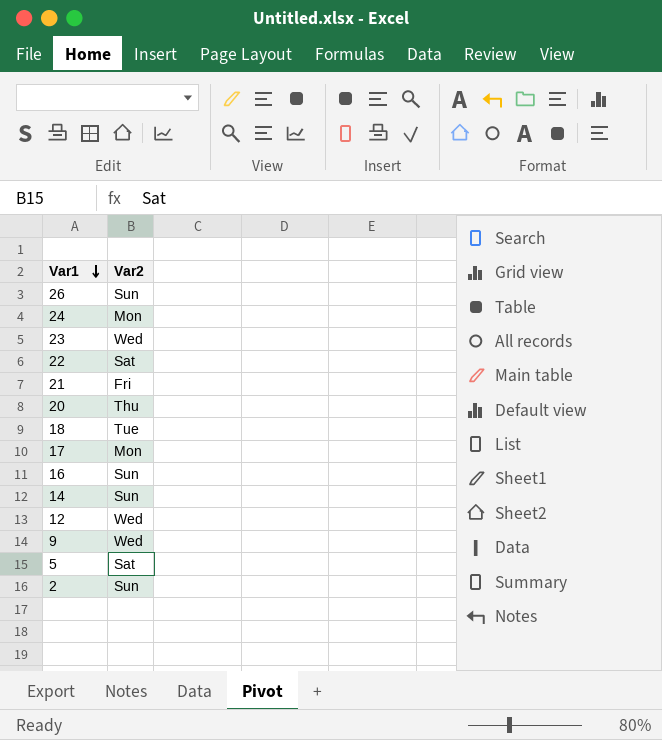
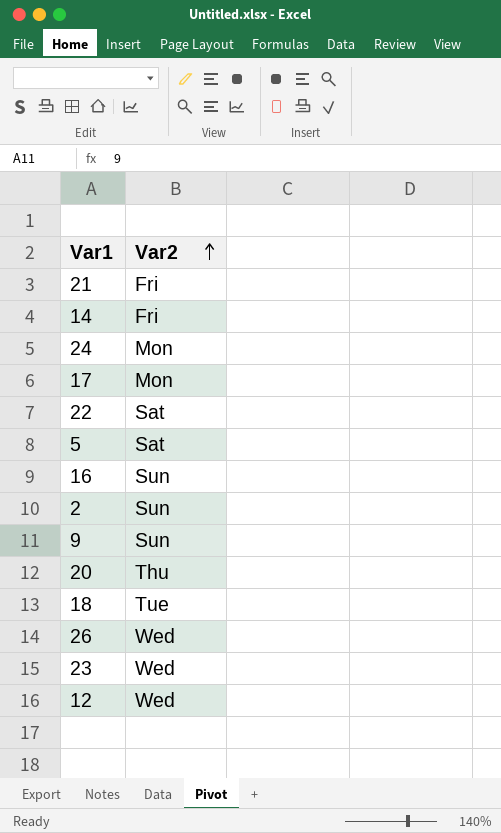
row order: Var1 descending -> Var2 ascending
14 | Var2: Sun -> Fri
9 | Var2: Wed -> Sun
26 | Var2: Sun -> Wed

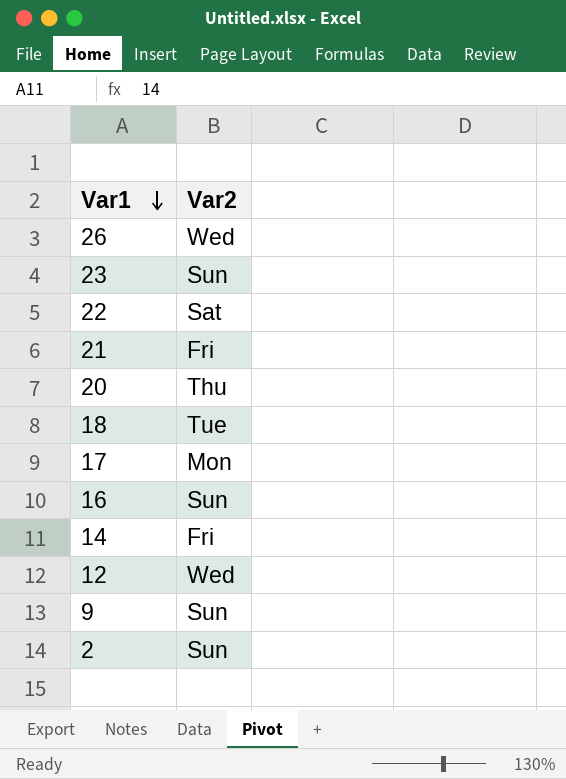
row order: Var2 ascending -> Var1 descending
row 24: Mon -> none
row 5: Sat -> none
23 | Var2: Wed -> Sun

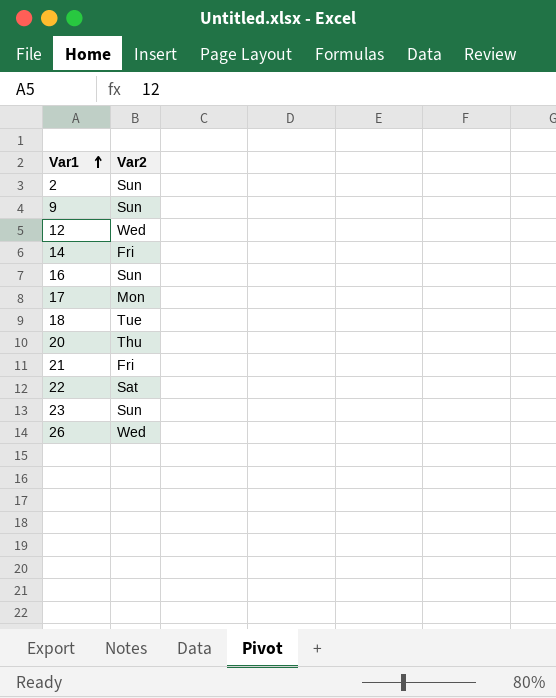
row order: Var1 descending -> Var1 ascending

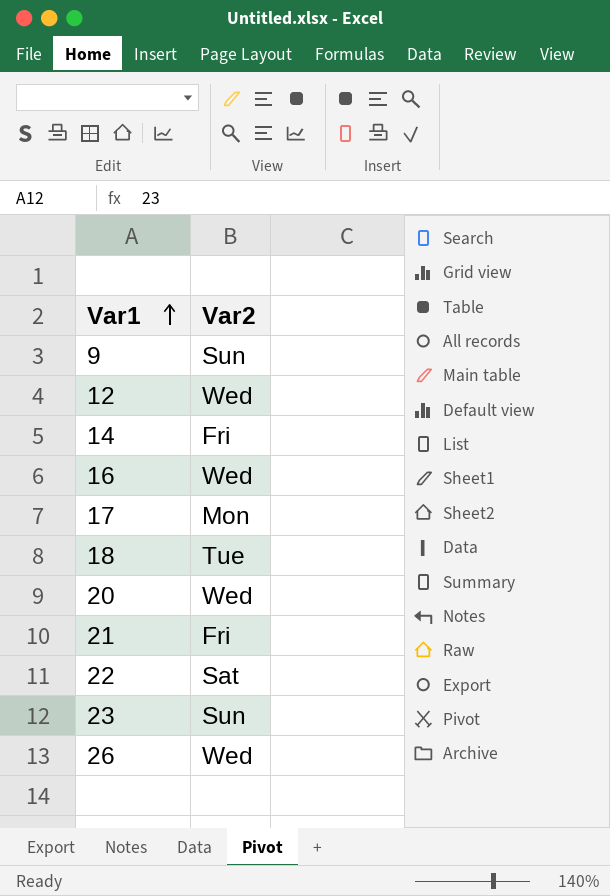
row 2: Sun -> none
16 | Var2: Sun -> Wed
20 | Var2: Thu -> Wed

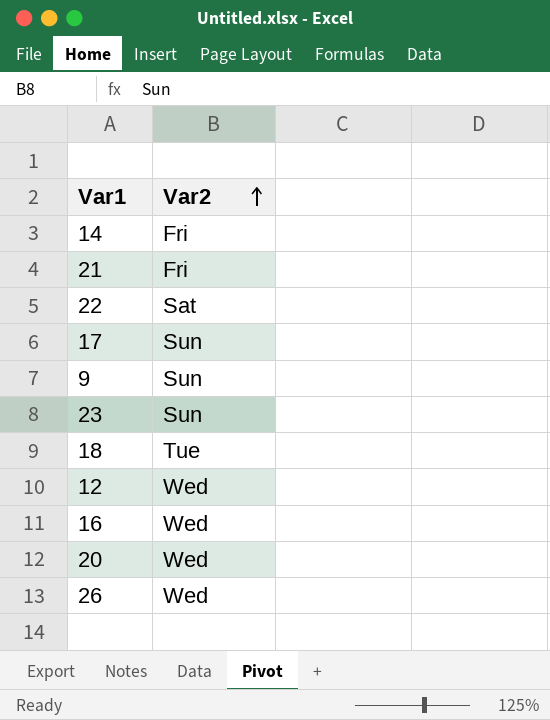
row order: Var1 ascending -> Var2 ascending
17 | Var2: Mon -> Sun

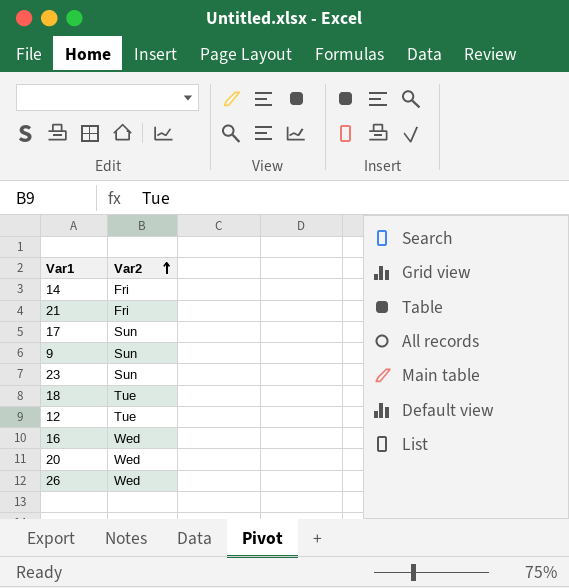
row 22: Sat -> none
12 | Var2: Wed -> Tue

